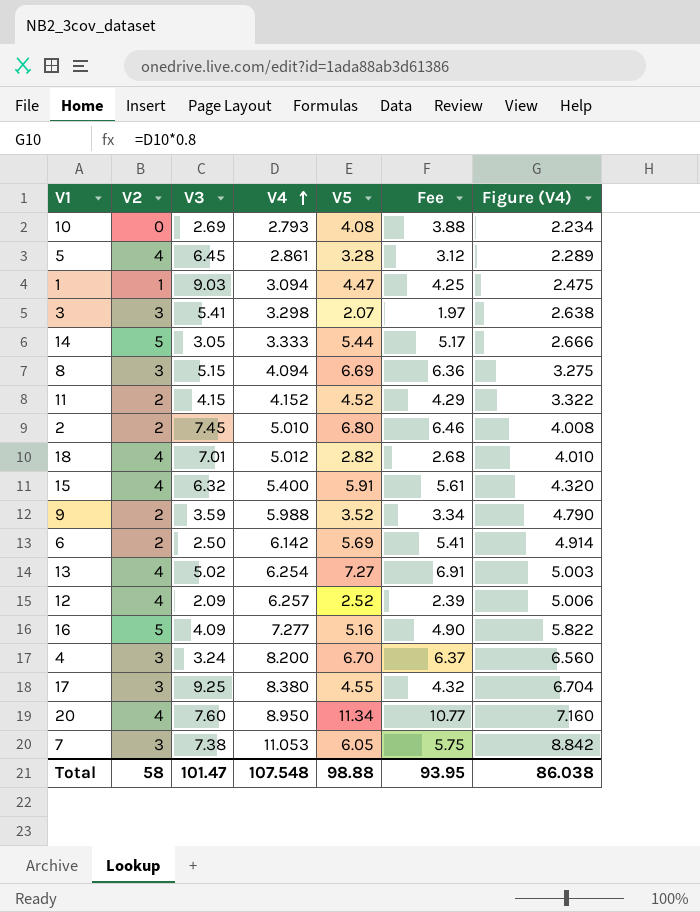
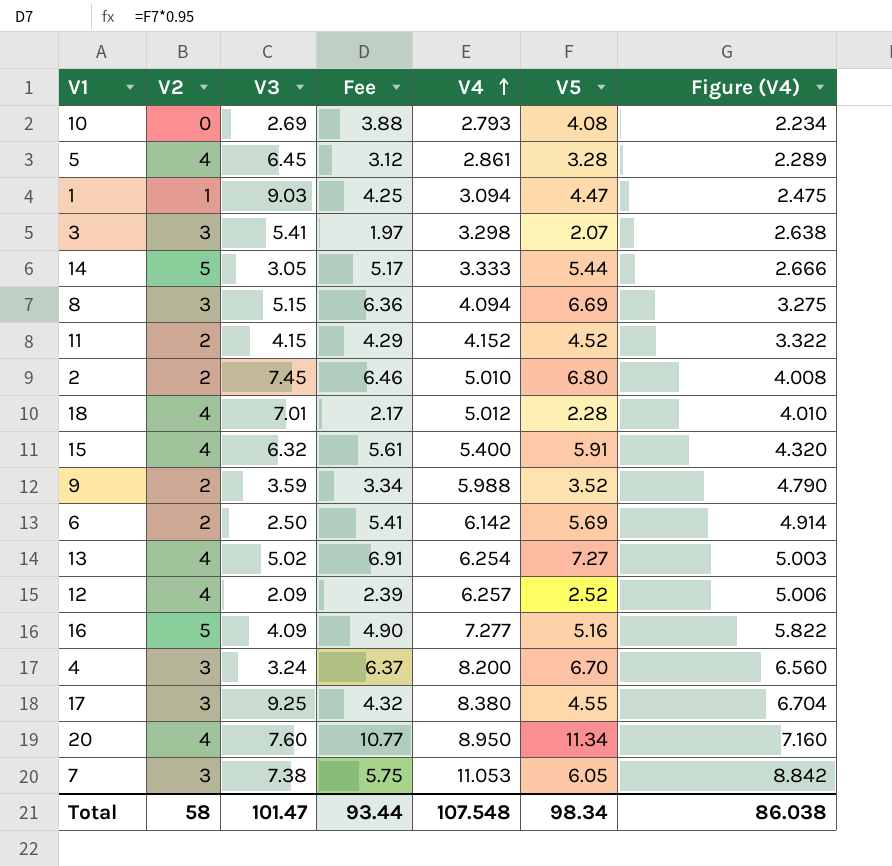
column Fee | position: 6 -> 4
18 | Fee: 2.68 -> 2.17
18 | V5: 2.82 -> 2.28
Total | Fee: 93.95 -> 93.44
Total | V5: 98.88 -> 98.34

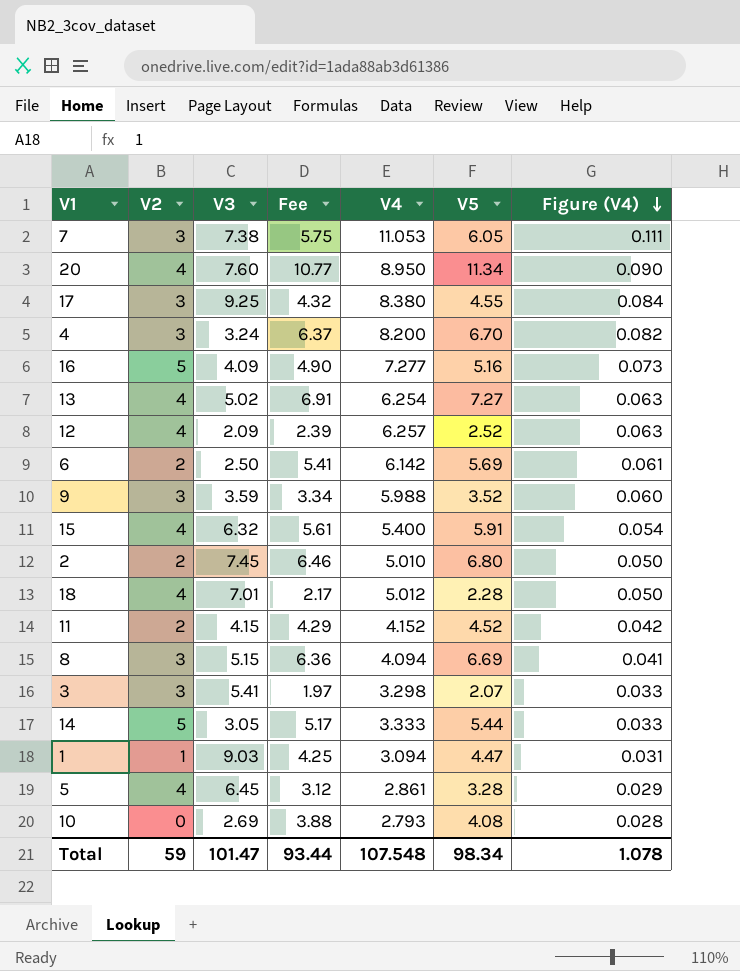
row order: V4 ascending -> Figure (V4) descending
column Figure (V4) | formula: [V4] * 0.8 -> [V4] * 0.01
9 | V2: 2 -> 3
Total | V2: 58 -> 59
Total | Figure (V4): 86.038 -> 1.078

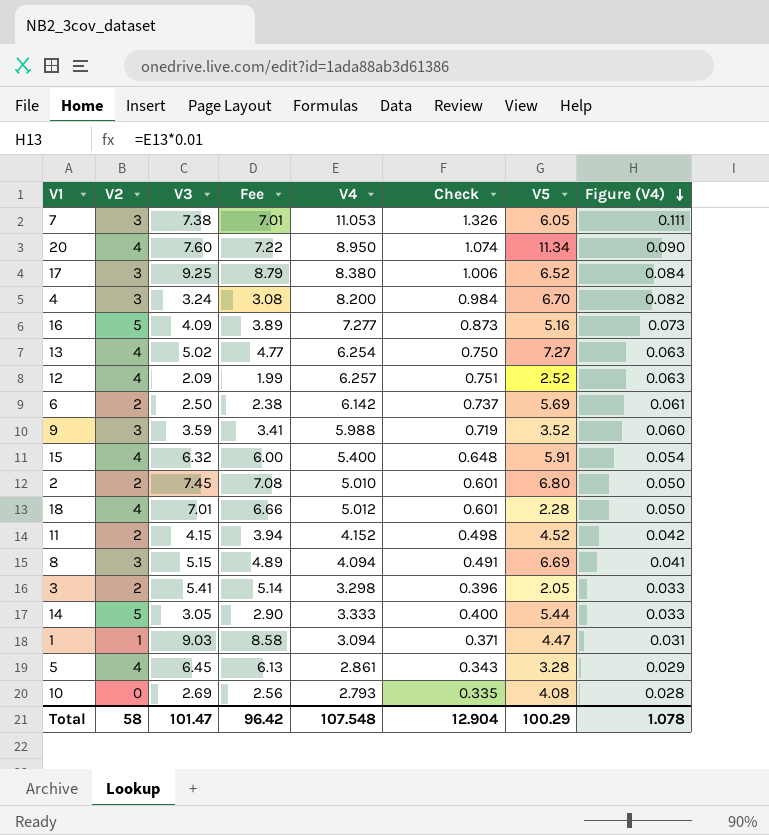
column Fee | formula: [V5] * 0.95 -> [V3] * 0.95
column Check | formula: none -> [V4] * 0.12
17 | V5: 4.55 -> 6.52
3 | V2: 3 -> 2
3 | V5: 2.07 -> 2.05
Total | V2: 59 -> 58
Total | Fee: 93.44 -> 96.42
Total | V5: 98.34 -> 100.29

